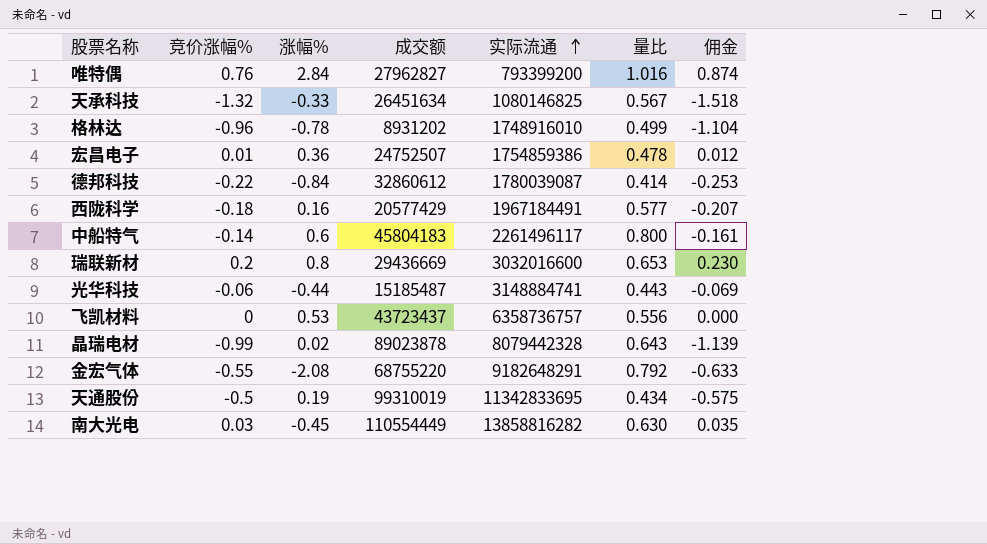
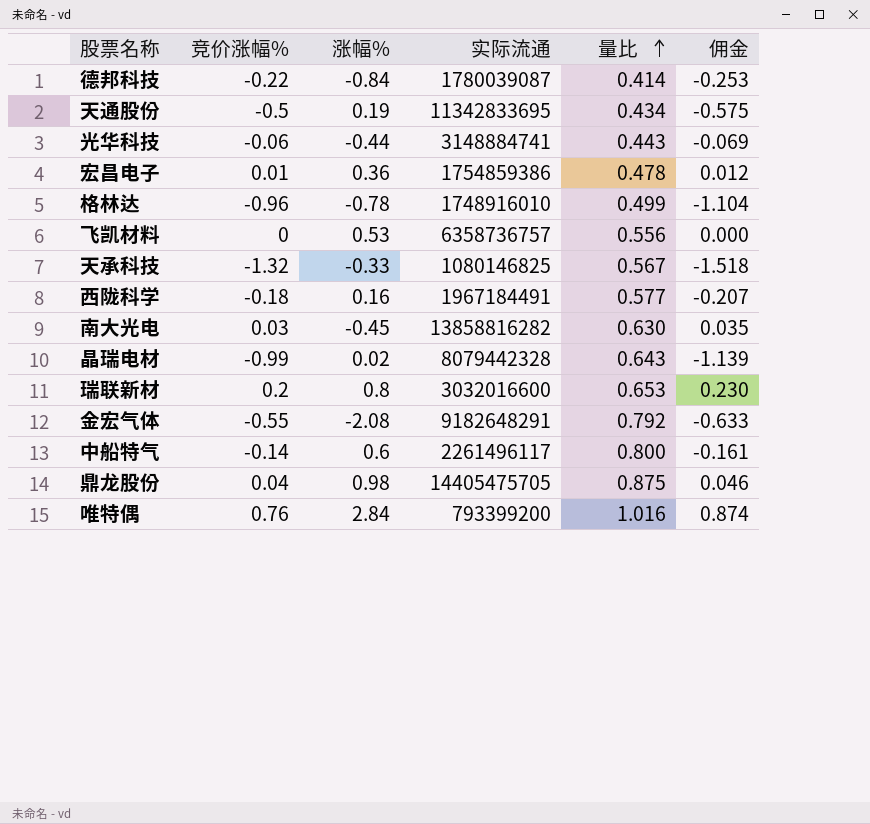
row order: 实际流通 ascending -> 量比 ascending
column 成交额 | position: 4 -> none
row 鼎龙股份: none -> 0.04 | 0.98 | 14405475705 | 0.875 | 0.046

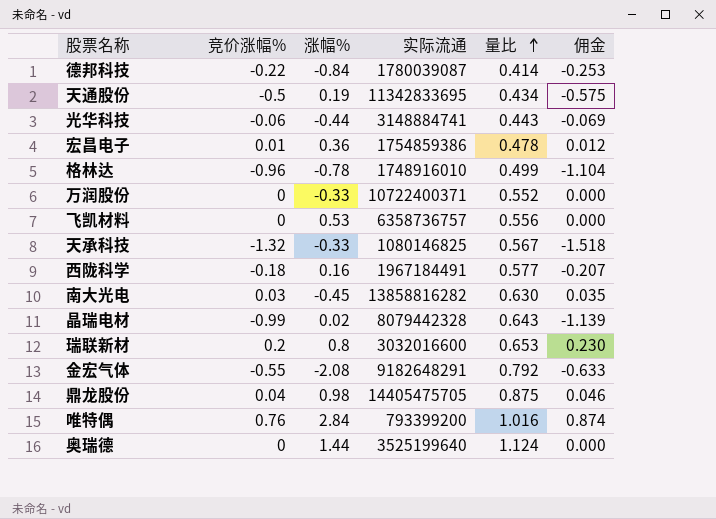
row 中船特气: -0.14 | 0.6 | 2261496117 | 0.800 | -0.161 -> none
row 万润股份: none -> 0 | -0.33 | 10722400371 | 0.552 | 0.000
row 奥瑞德: none -> 0 | 1.44 | 3525199640 | 1.124 | 0.000

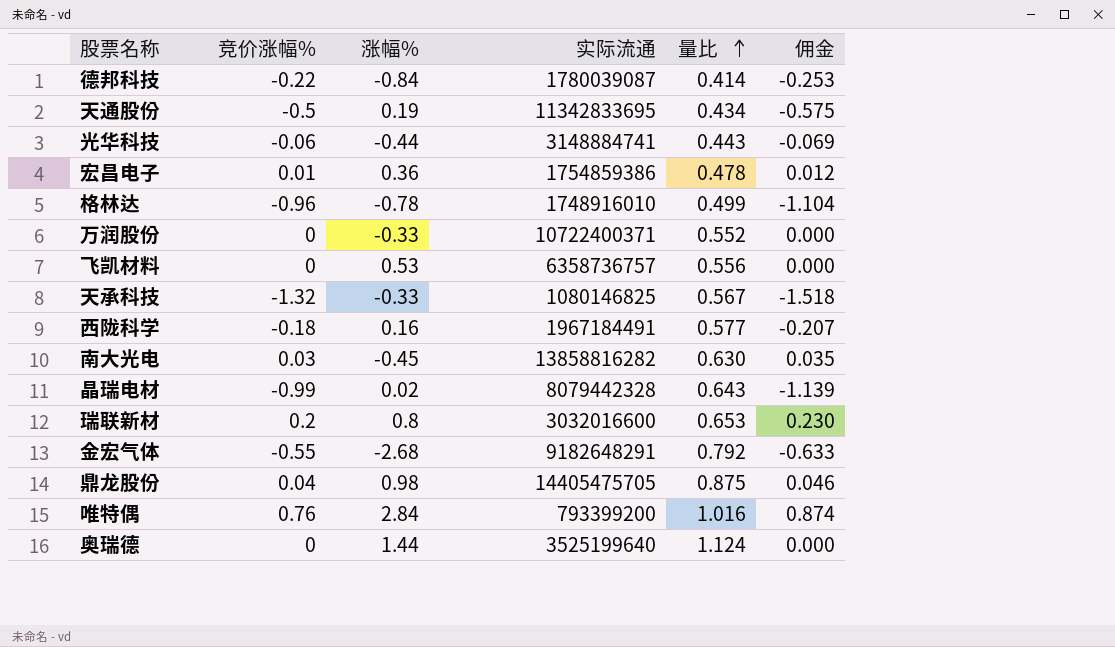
金宏气体 | 涨幅%: -2.08 -> -2.68

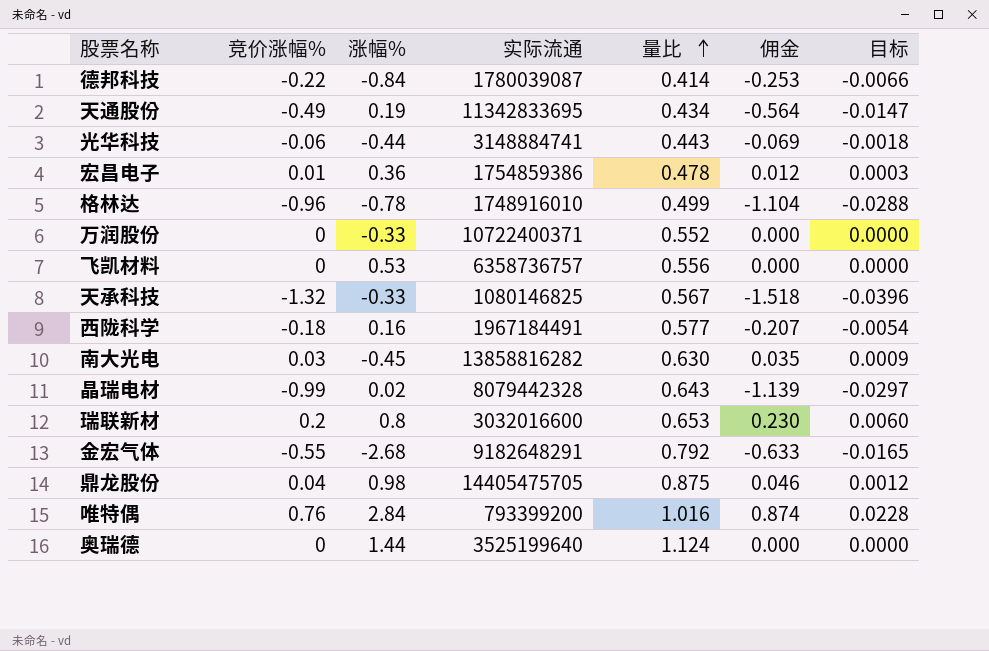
column 目标 | formula: none -> [竞价涨幅%] * 0.03
天通股份 | 竞价涨幅%: -0.5 -> -0.49
天通股份 | 佣金: -0.575 -> -0.564

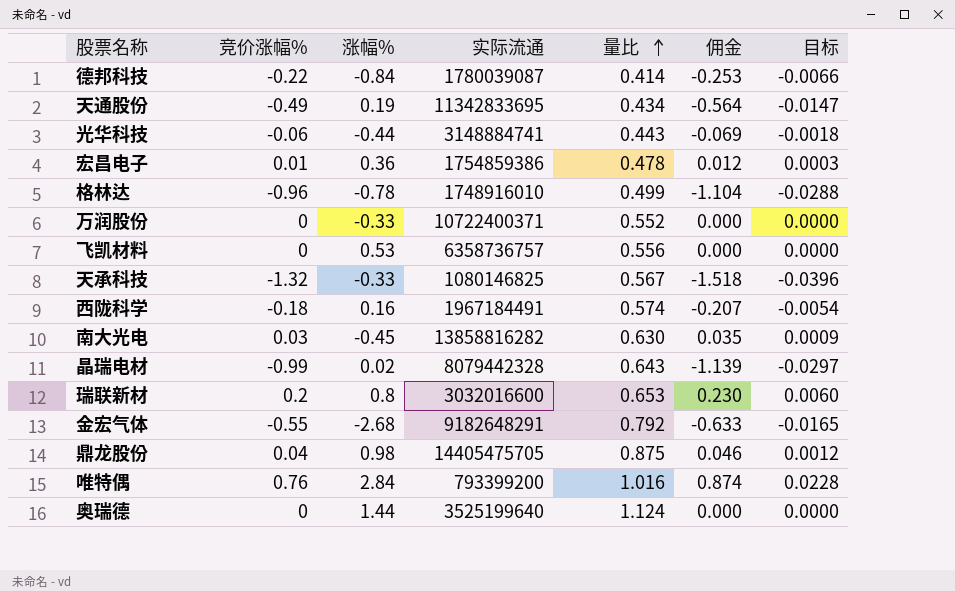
西陇科学 | 量比: 0.577 -> 0.574

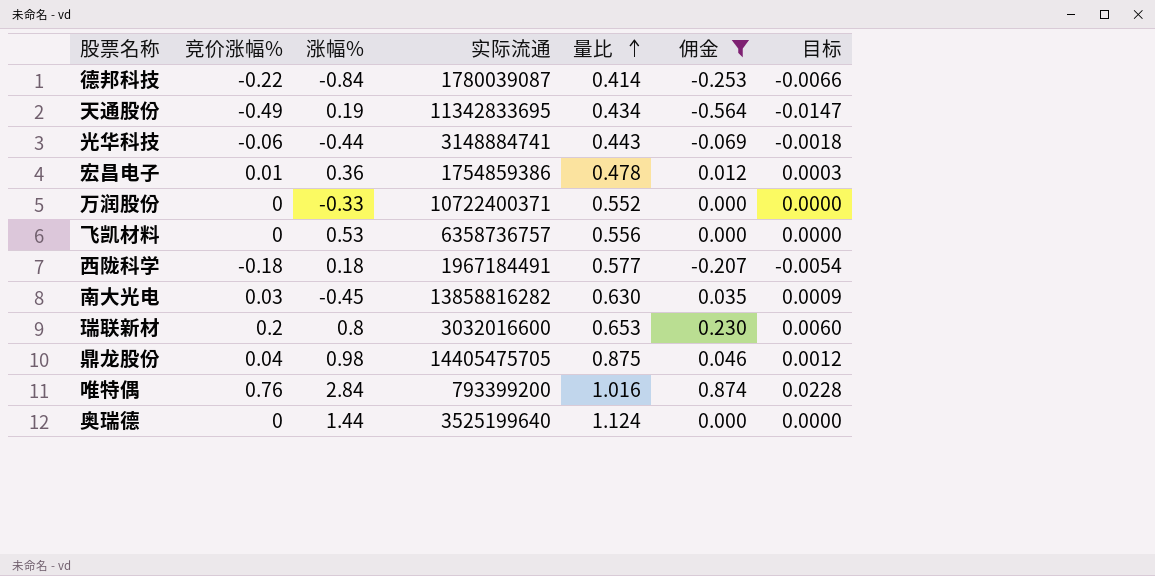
filter: none -> 佣金 >= -0.564
西陇科学 | 涨幅%: 0.16 -> 0.18
西陇科学 | 量比: 0.574 -> 0.577

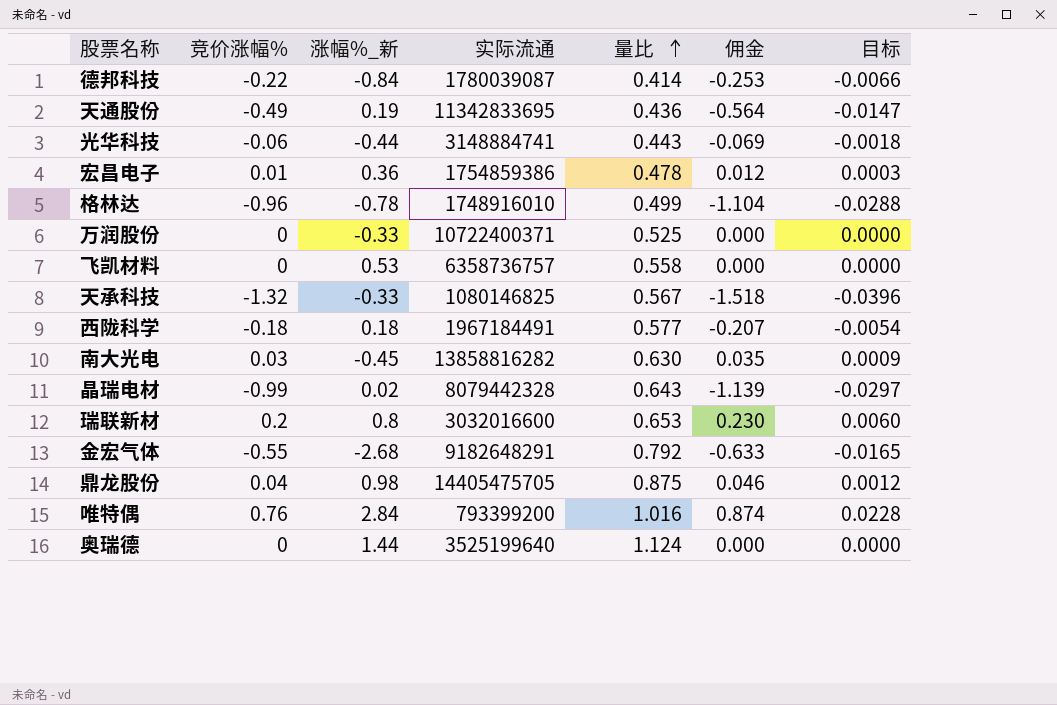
filter: 佣金 >= -0.564 -> none
column name: 涨幅% -> 涨幅%_新
天通股份 | 量比: 0.434 -> 0.436
万润股份 | 量比: 0.552 -> 0.525
飞凯材料 | 量比: 0.556 -> 0.558

